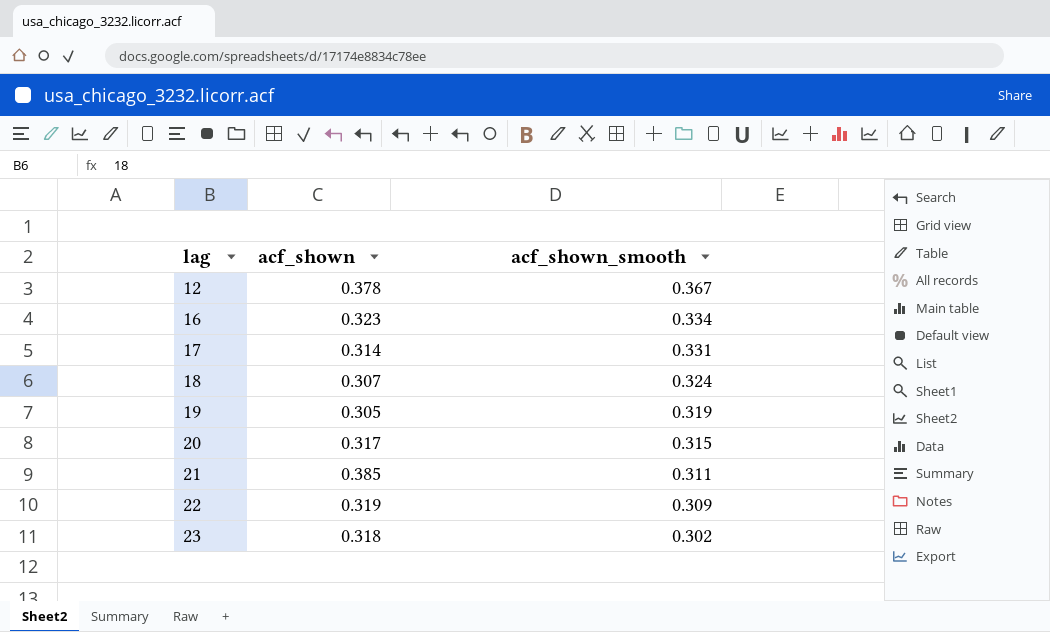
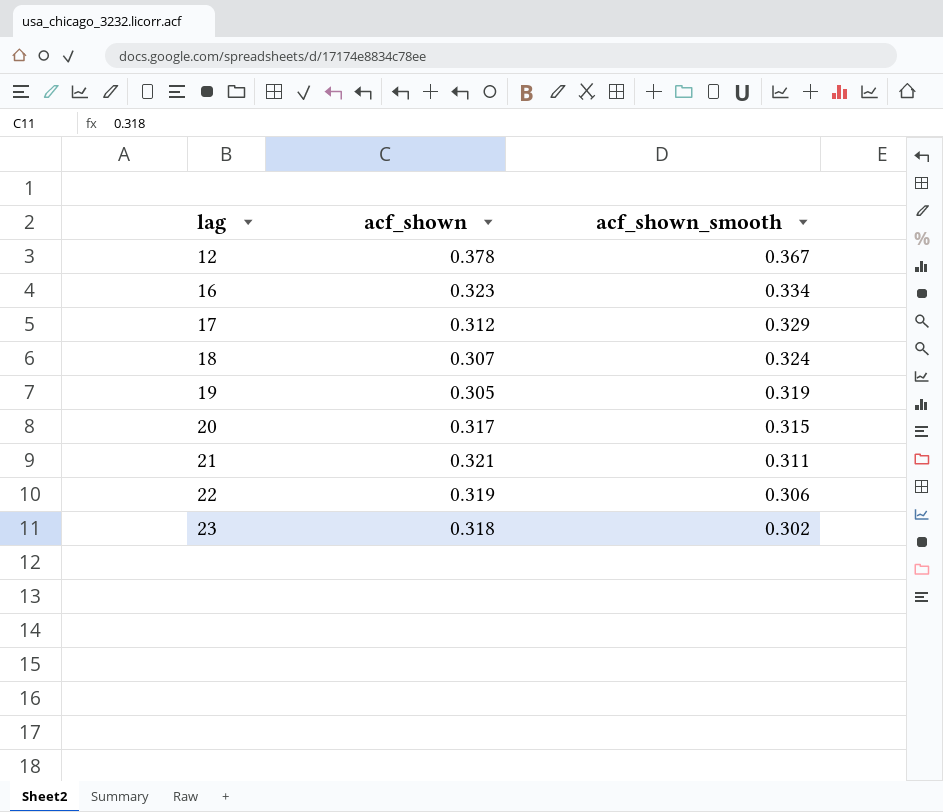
17 | acf_shown: 0.314 -> 0.312
17 | acf_shown_smooth: 0.331 -> 0.329
21 | acf_shown: 0.385 -> 0.321
22 | acf_shown_smooth: 0.309 -> 0.306

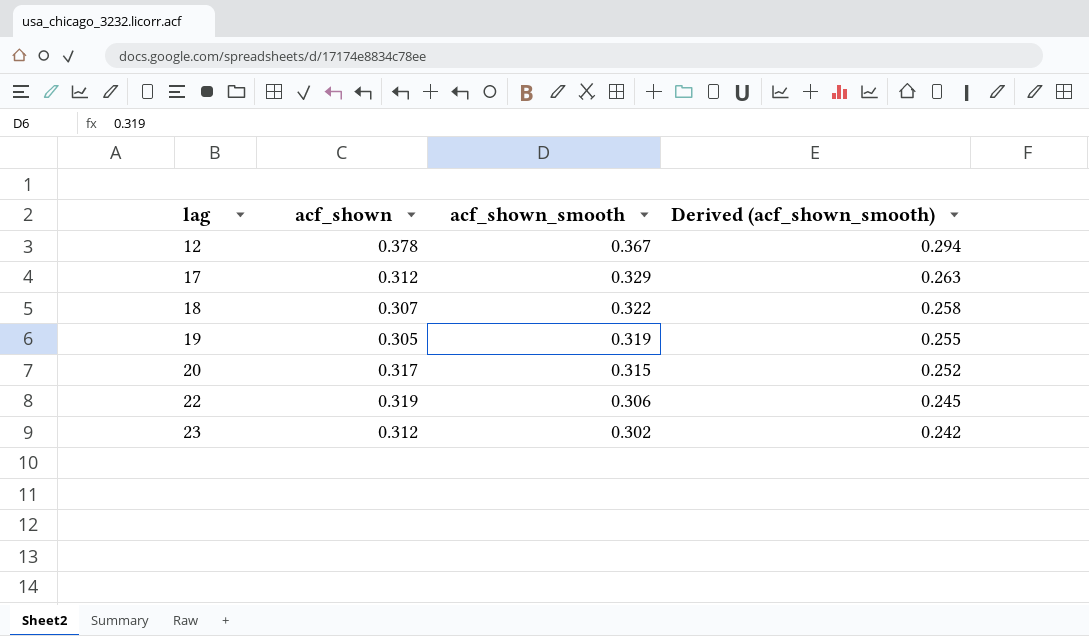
column Derived (acf_shown_smooth) | formula: none -> [acf_shown_smooth] * 0.8
row 16: 0.323 | 0.334 -> none
row 21: 0.321 | 0.311 -> none
18 | acf_shown_smooth: 0.324 -> 0.322
23 | acf_shown: 0.318 -> 0.312

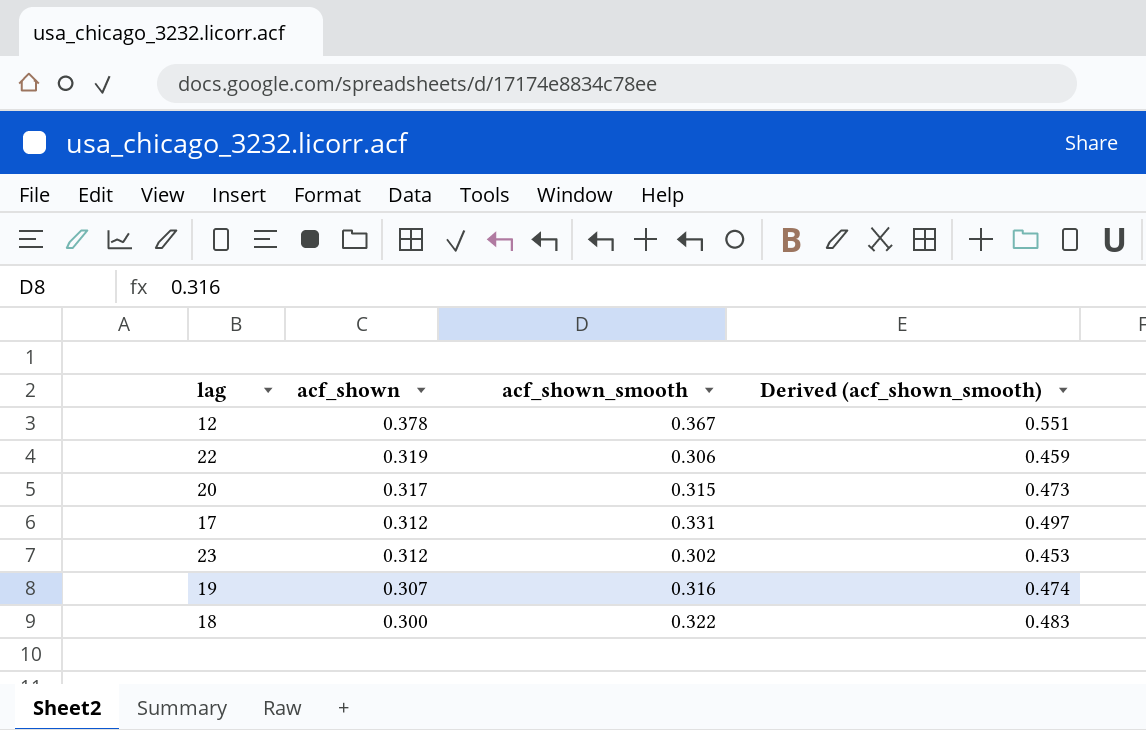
row order: lag ascending -> acf_shown descending
column Derived (acf_shown_smooth) | formula: [acf_shown_smooth] * 0.8 -> [acf_shown_smooth] * 1.5
17 | acf_shown_smooth: 0.329 -> 0.331
19 | acf_shown: 0.305 -> 0.307
19 | acf_shown_smooth: 0.319 -> 0.316
18 | acf_shown: 0.307 -> 0.300

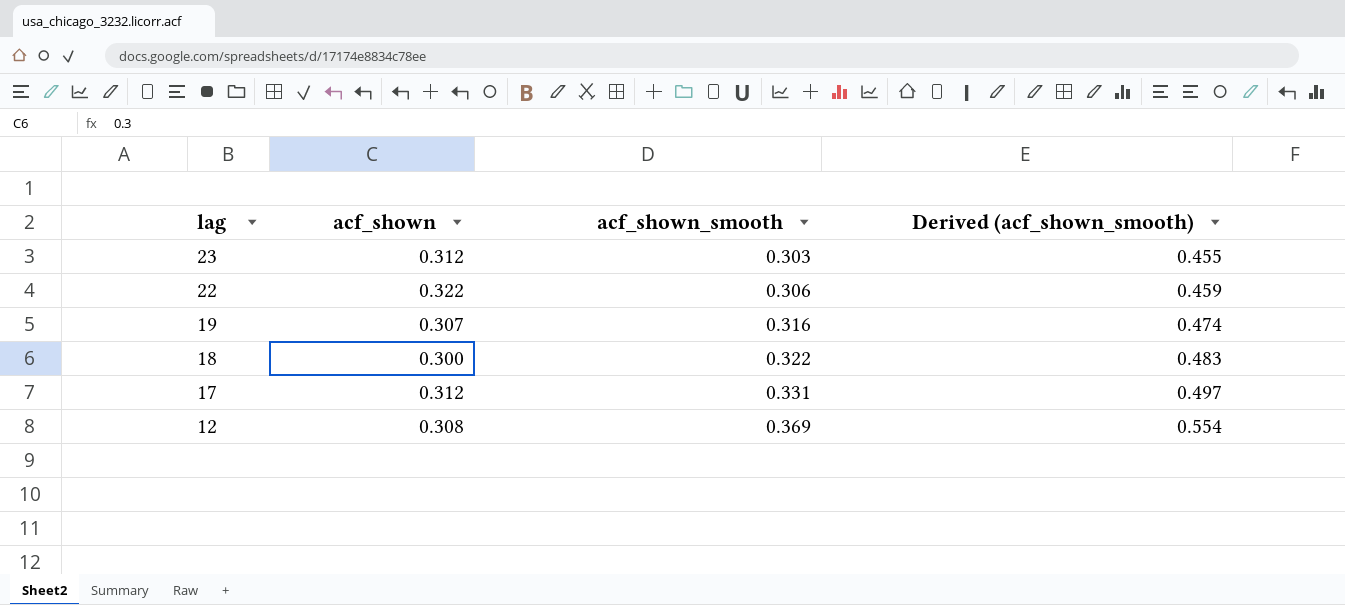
row order: acf_shown descending -> lag descending
row 20: 0.317 | 0.315 | 0.473 -> none
23 | acf_shown_smooth: 0.302 -> 0.303
23 | Derived (acf_shown_smooth): 0.453 -> 0.455
22 | acf_shown: 0.319 -> 0.322
12 | acf_shown: 0.378 -> 0.308
12 | acf_shown_smooth: 0.367 -> 0.369
12 | Derived (acf_shown_smooth): 0.551 -> 0.554

